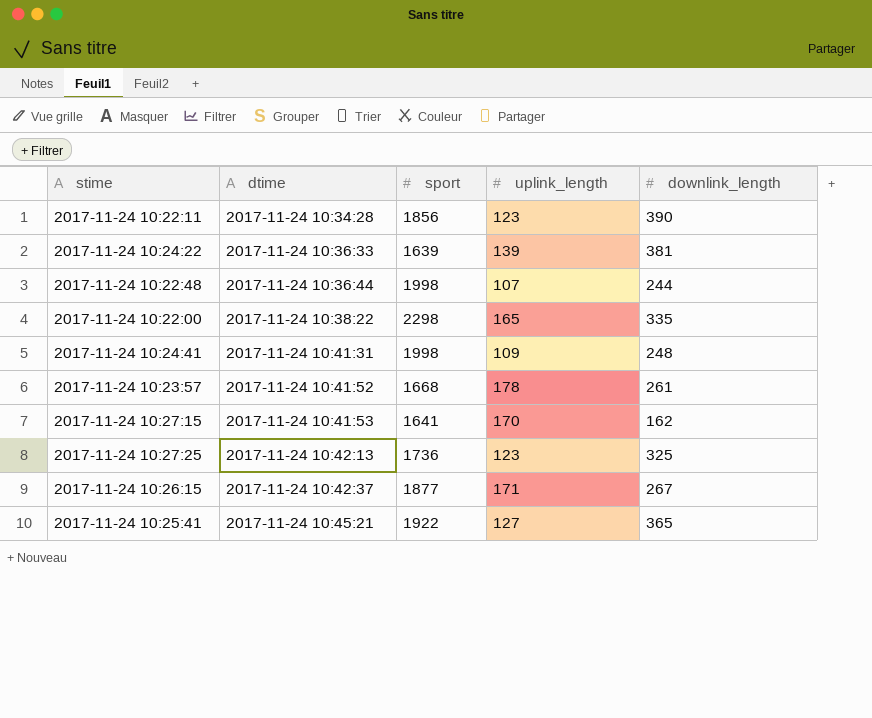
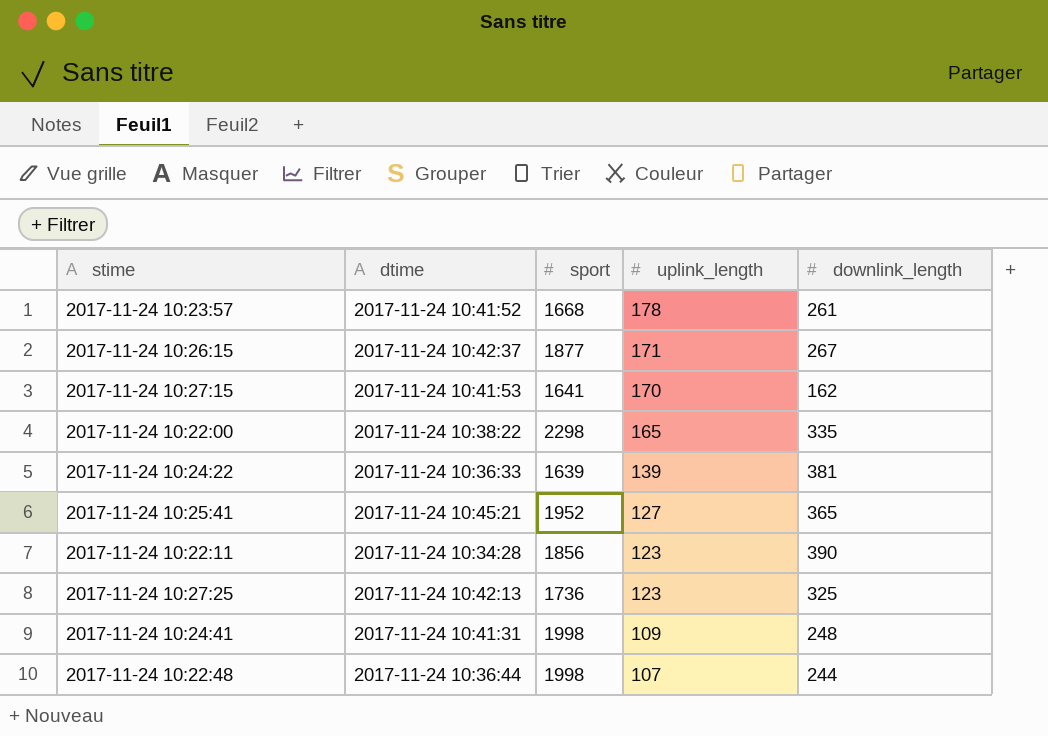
row order: dtime ascending -> uplink_length descending
2017-11-24 10:25:41 | sport: 1922 -> 1952

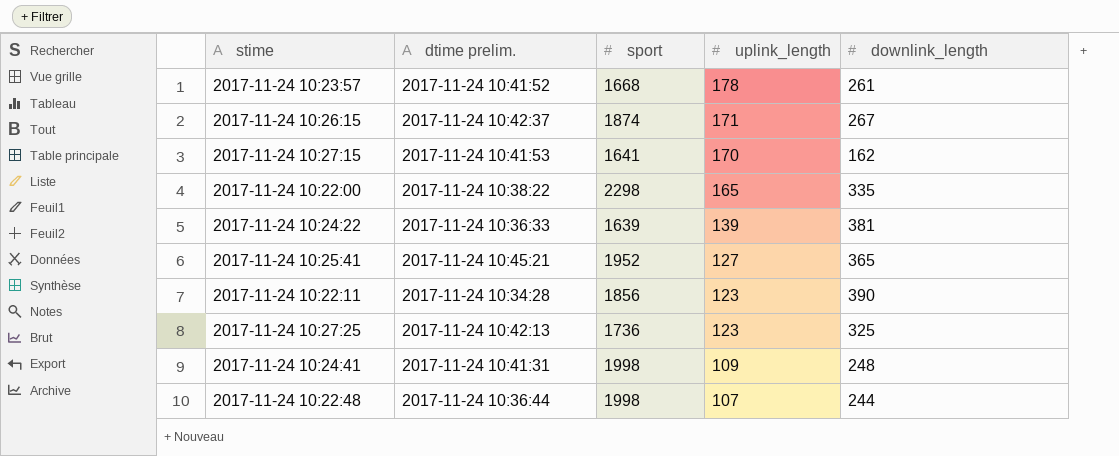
column name: dtime -> dtime prelim.
2017-11-24 10:26:15 | sport: 1877 -> 1874

